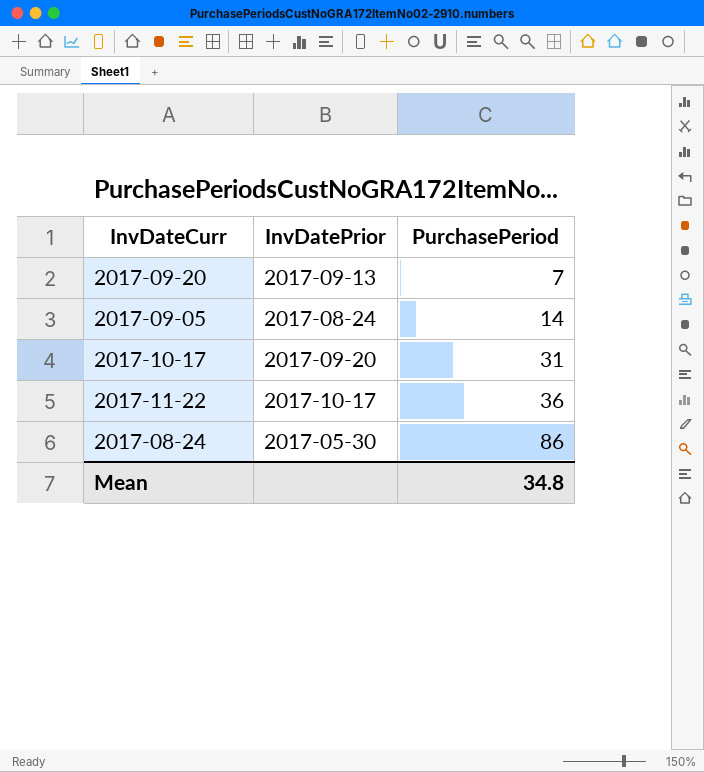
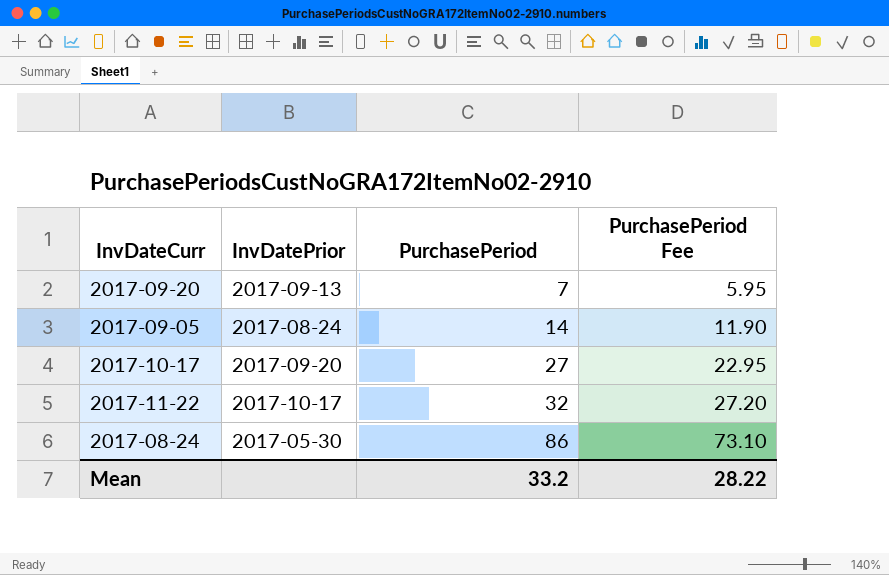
column PurchasePeriod Fee | formula: none -> [PurchasePeriod] * 0.85
2017-10-17 | PurchasePeriod: 31 -> 27
2017-11-22 | PurchasePeriod: 36 -> 32
Mean | PurchasePeriod: 34.8 -> 33.2

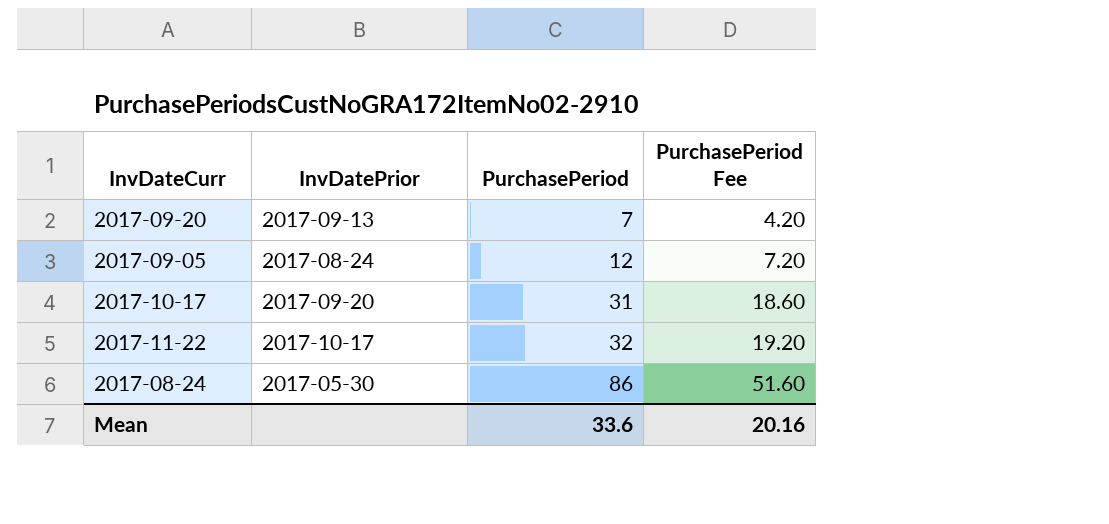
column PurchasePeriod Fee | formula: [PurchasePeriod] * 0.85 -> [PurchasePeriod] * 0.6
2017-09-05 | PurchasePeriod: 14 -> 12
2017-10-17 | PurchasePeriod: 27 -> 31
Mean | PurchasePeriod: 33.2 -> 33.6
Mean | PurchasePeriod Fee: 28.22 -> 20.16

